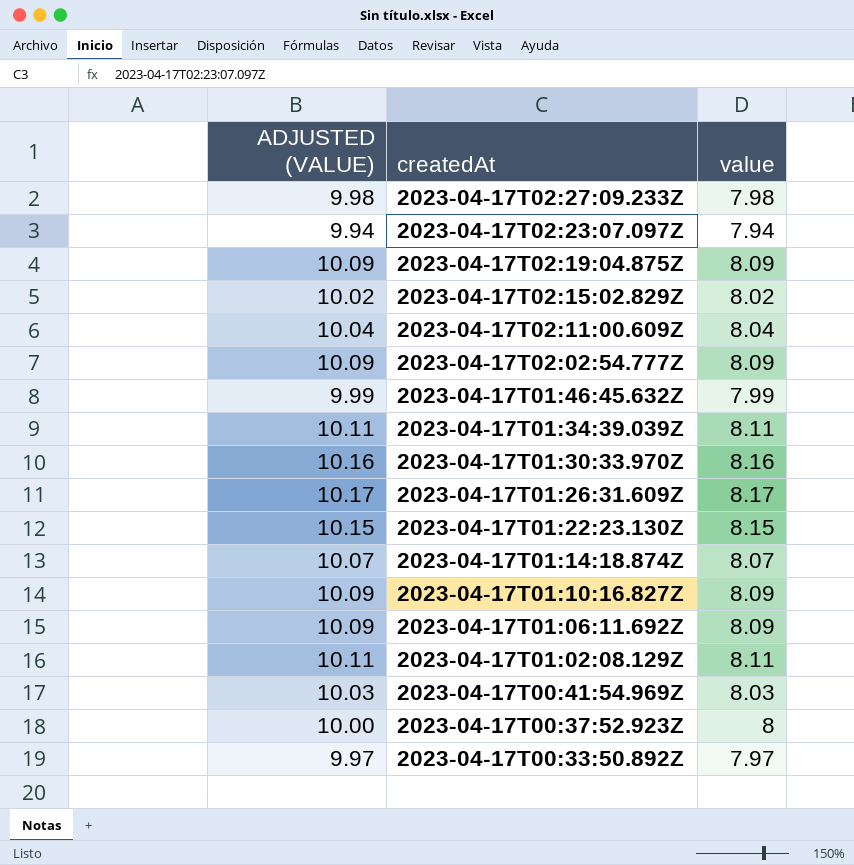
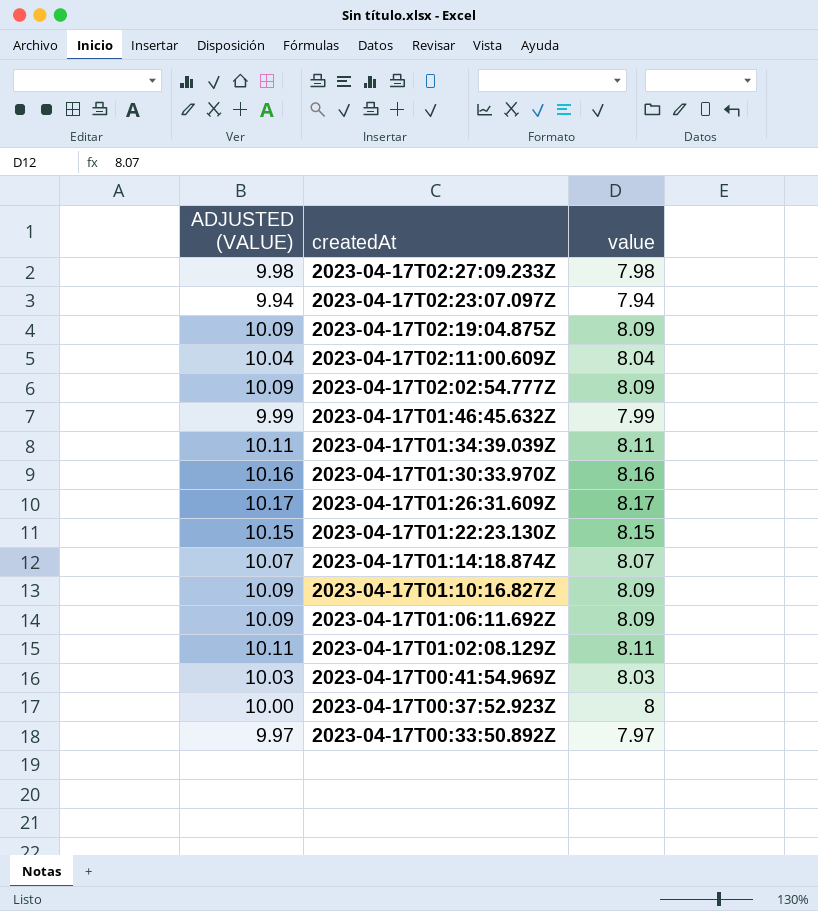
row 2023-04-17T02:15:02.829Z: 10.02 | 8.02 -> none

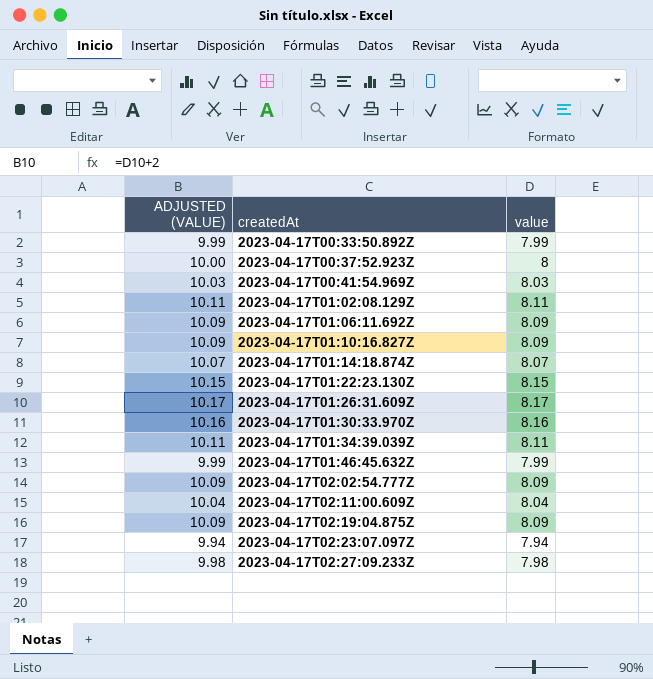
row order: createdAt descending -> createdAt ascending
2023-04-17T00:33:50.892Z | ADJUSTED (VALUE): 9.97 -> 9.99
2023-04-17T00:33:50.892Z | value: 7.97 -> 7.99

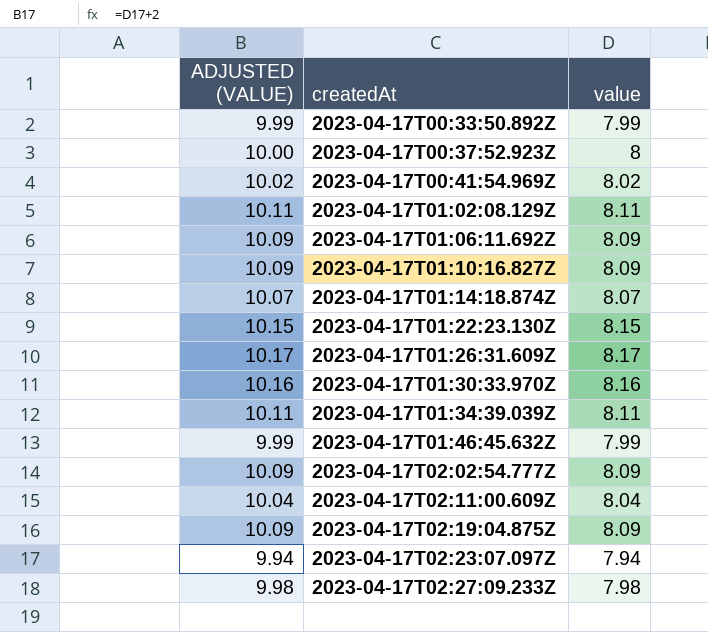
2023-04-17T00:41:54.969Z | ADJUSTED (VALUE): 10.03 -> 10.02
2023-04-17T00:41:54.969Z | value: 8.03 -> 8.02

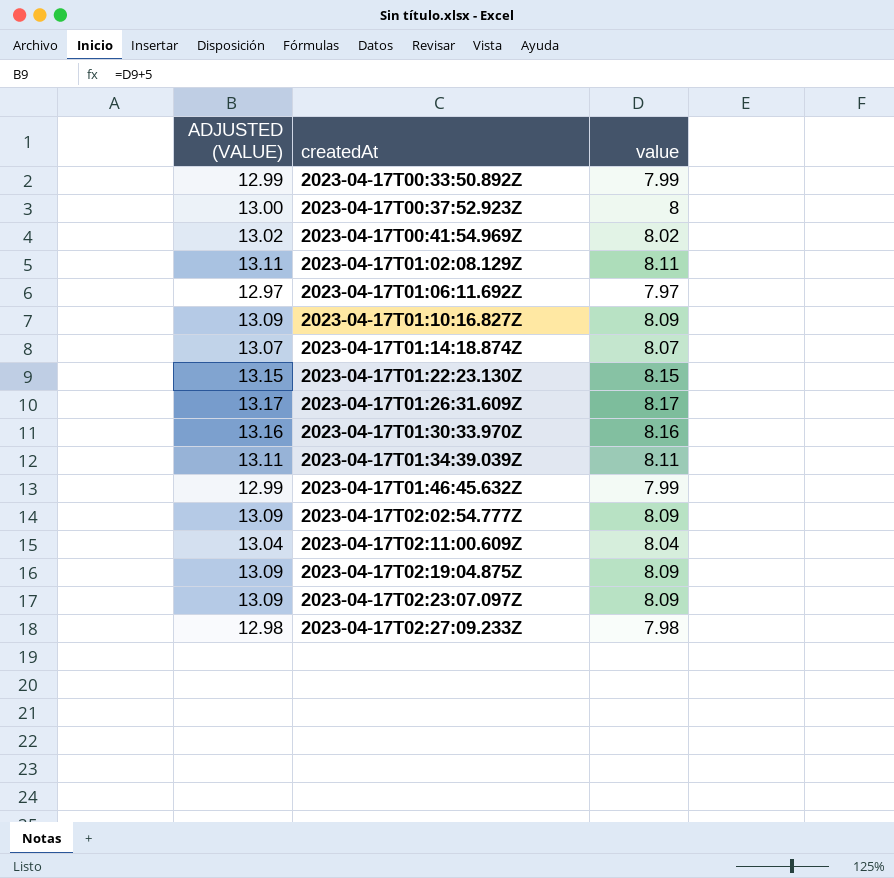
column ADJUSTED (VALUE) | formula: [value] + 2 -> [value] + 5
2023-04-17T01:06:11.692Z | value: 8.09 -> 7.97
2023-04-17T02:23:07.097Z | value: 7.94 -> 8.09

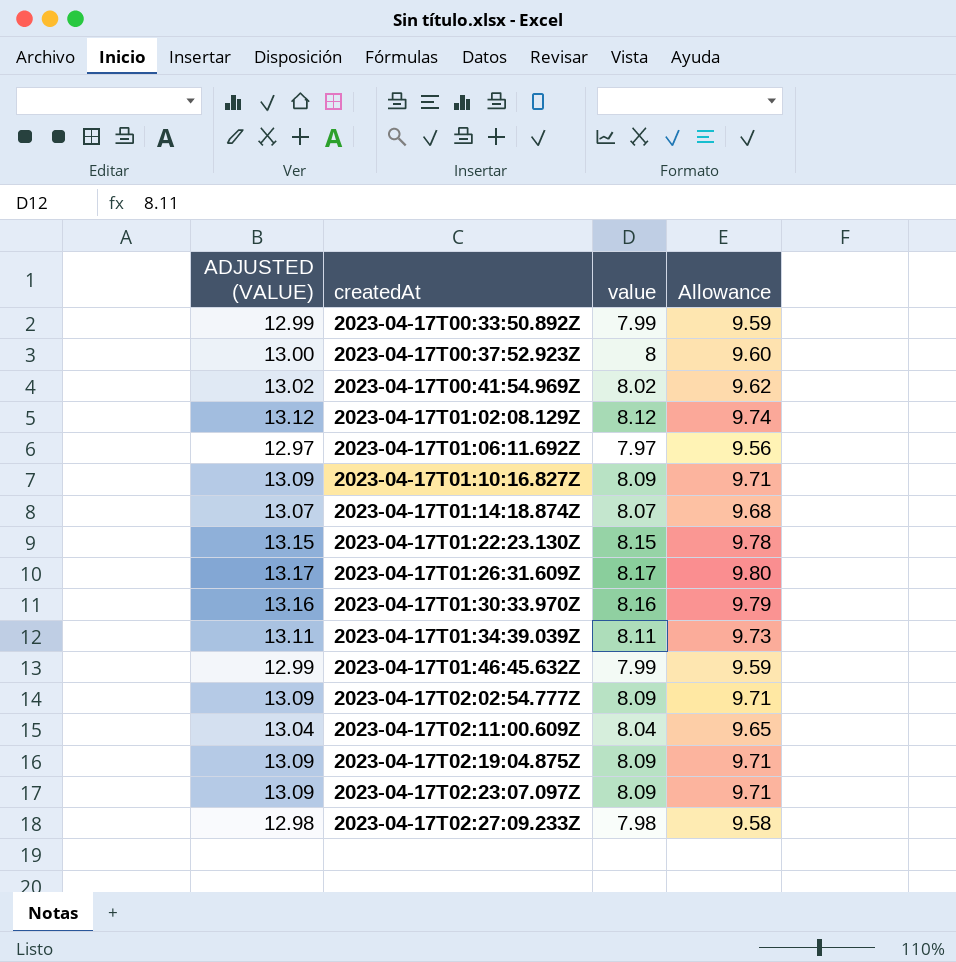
column Allowance | formula: none -> [value] * 1.2
2023-04-17T01:02:08.129Z | ADJUSTED (VALUE): 13.11 -> 13.12
2023-04-17T01:02:08.129Z | value: 8.11 -> 8.12

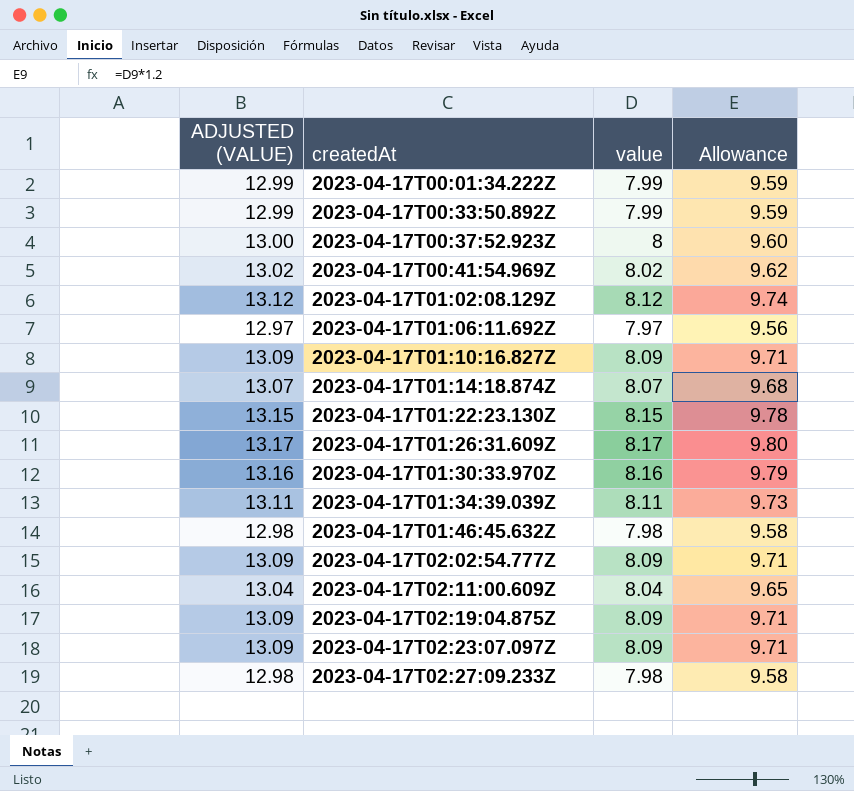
row 2023-04-17T00:01:34.222Z: none -> 12.99 | 7.99 | 9.59
2023-04-17T01:46:45.632Z | ADJUSTED (VALUE): 12.99 -> 12.98
2023-04-17T01:46:45.632Z | value: 7.99 -> 7.98
2023-04-17T01:46:45.632Z | Allowance: 9.59 -> 9.58

